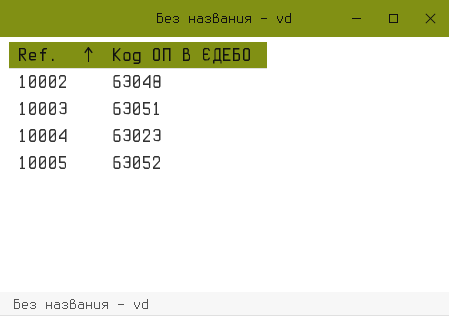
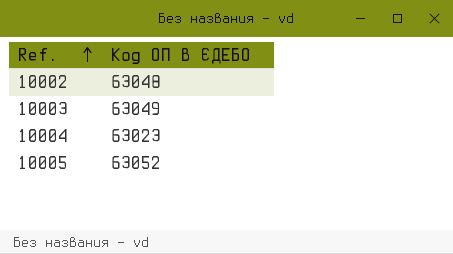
10003 | Код ОП в ЄДЕБО: 63051 -> 63049

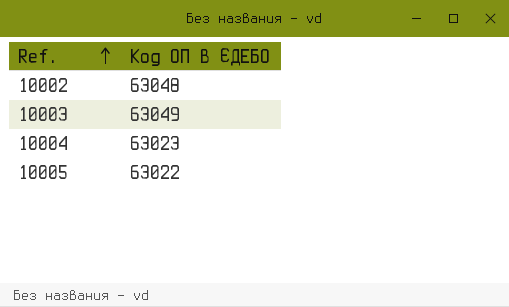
10005 | Код ОП в ЄДЕБО: 63052 -> 63022

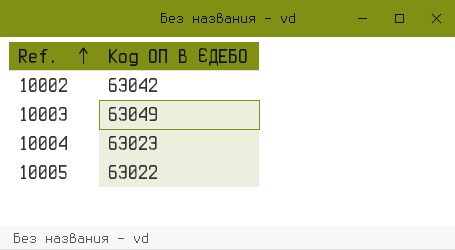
10002 | Код ОП в ЄДЕБО: 63048 -> 63042

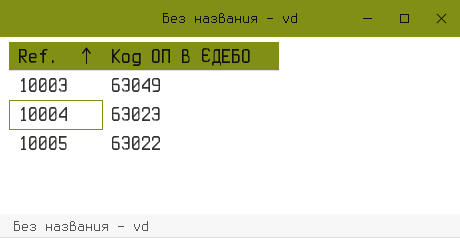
row 10002: 63042 -> none

